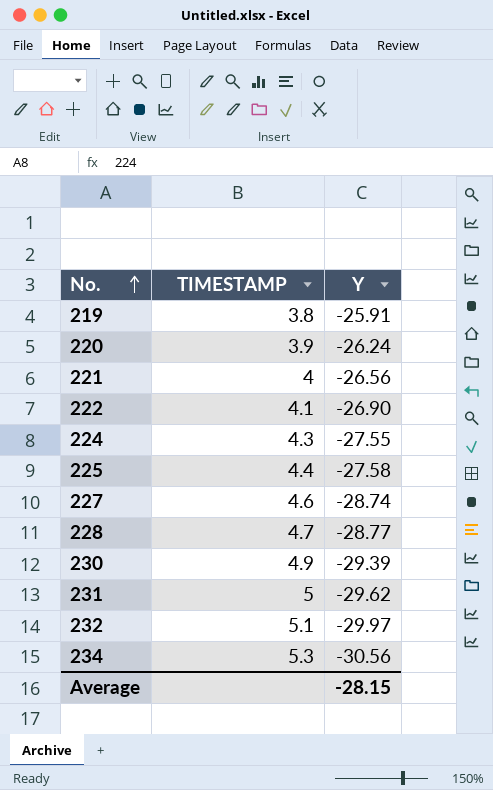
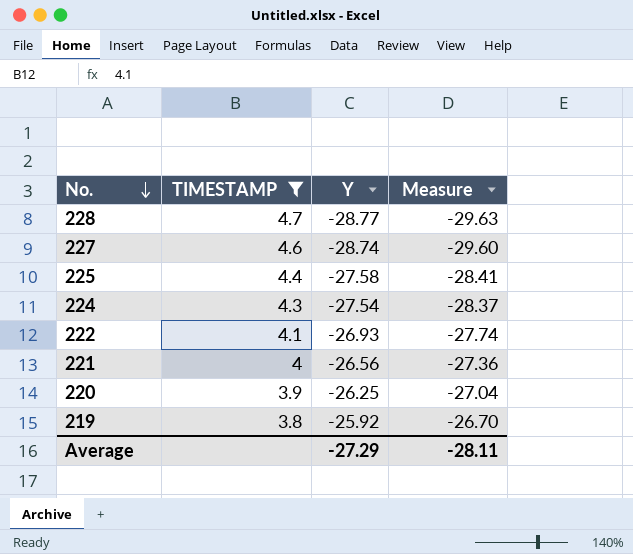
filter: none -> TIMESTAMP <= 4.7
row order: No. ascending -> No. descending
column Measure | formula: none -> [Y] * 1.03
224 | Y: -27.55 -> -27.54
222 | Y: -26.90 -> -26.93
220 | Y: -26.24 -> -26.25
219 | Y: -25.91 -> -25.92
Average | Y: -28.15 -> -27.29

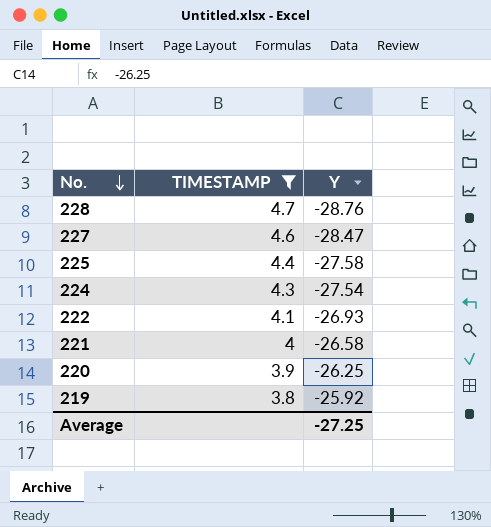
column Measure | formula: [Y] * 1.03 -> none
228 | Y: -28.77 -> -28.76
227 | Y: -28.74 -> -28.47
221 | Y: -26.56 -> -26.58
Average | Y: -27.29 -> -27.25

